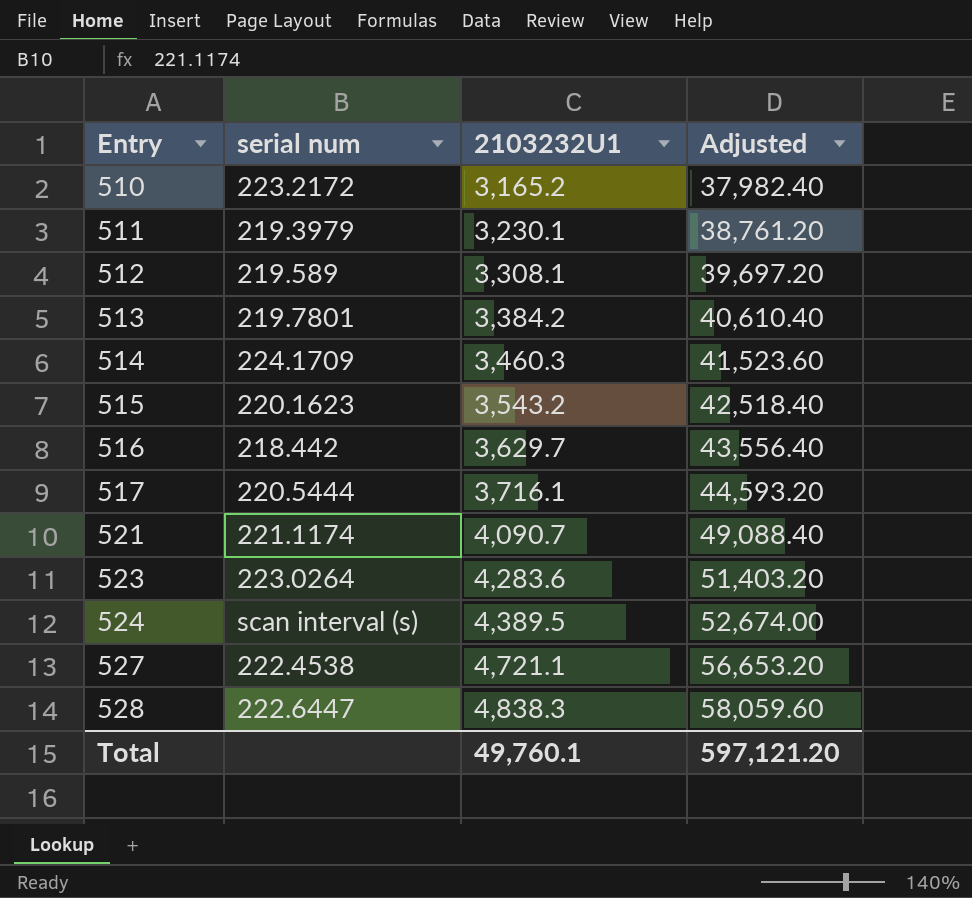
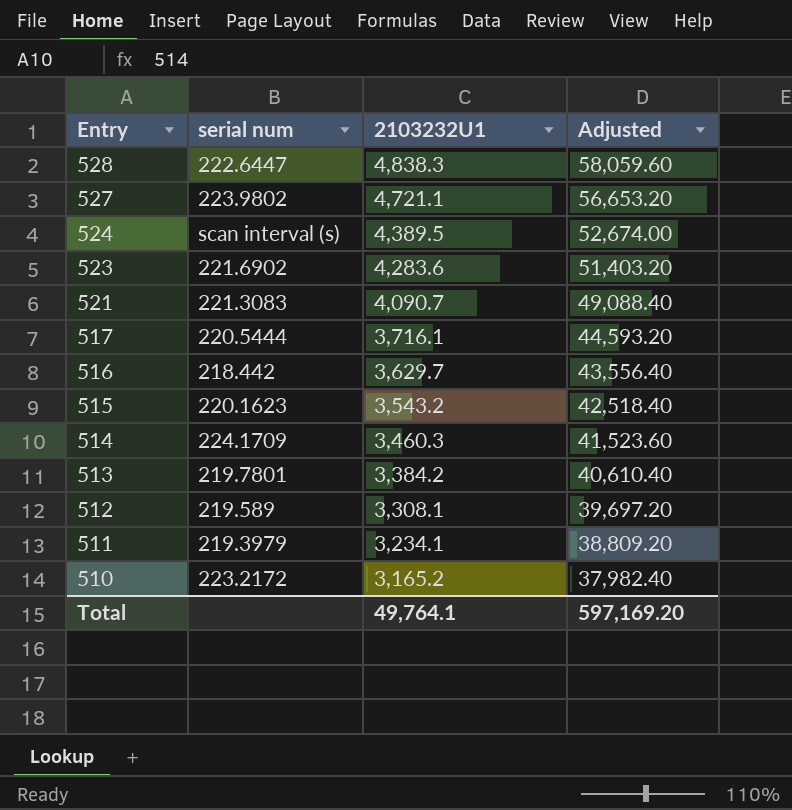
row order: Entry ascending -> Entry descending
527 | serial num: 222.4538 -> 223.9802
523 | serial num: 223.0264 -> 221.6902
521 | serial num: 221.1174 -> 221.3083
511 | 2103232U1: 3,230.1 -> 3,234.1
511 | Adjusted: 38,761.20 -> 38,809.20
Total | 2103232U1: 49,760.1 -> 49,764.1
Total | Adjusted: 597,121.20 -> 597,169.20

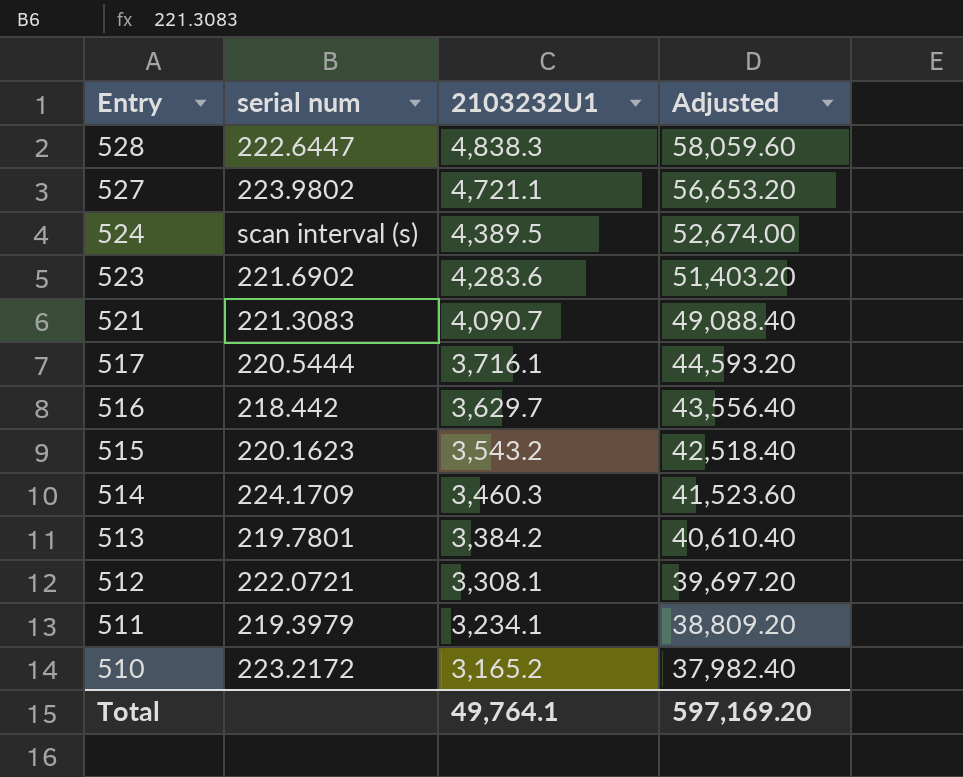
512 | serial num: 219.589 -> 222.0721

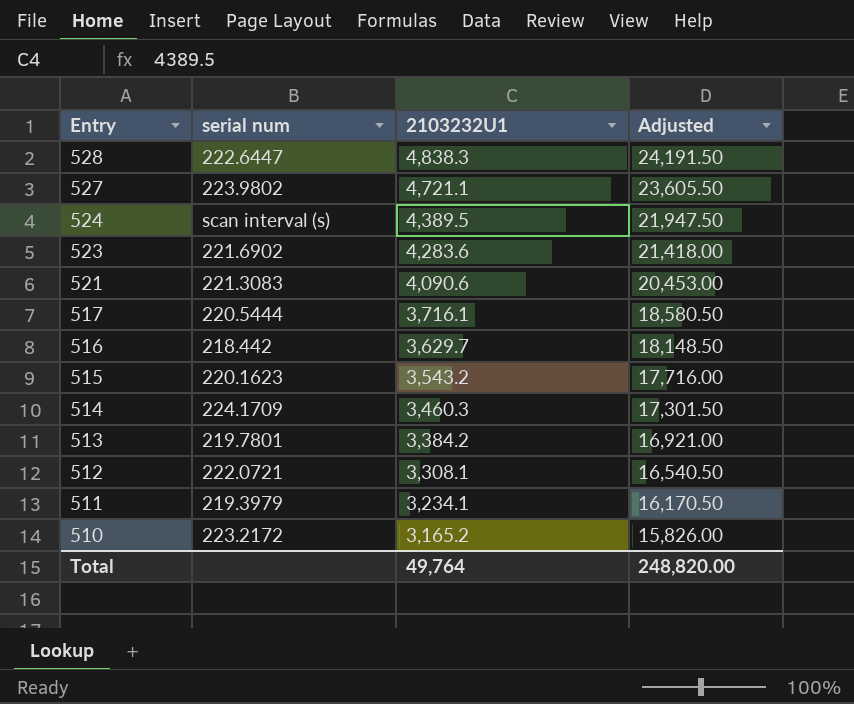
column Adjusted | formula: [2103232U1] * 12 -> [2103232U1] * 5
521 | 2103232U1: 4,090.7 -> 4,090.6
Total | 2103232U1: 49,764.1 -> 49,764
Total | Adjusted: 597,169.20 -> 248,820.00

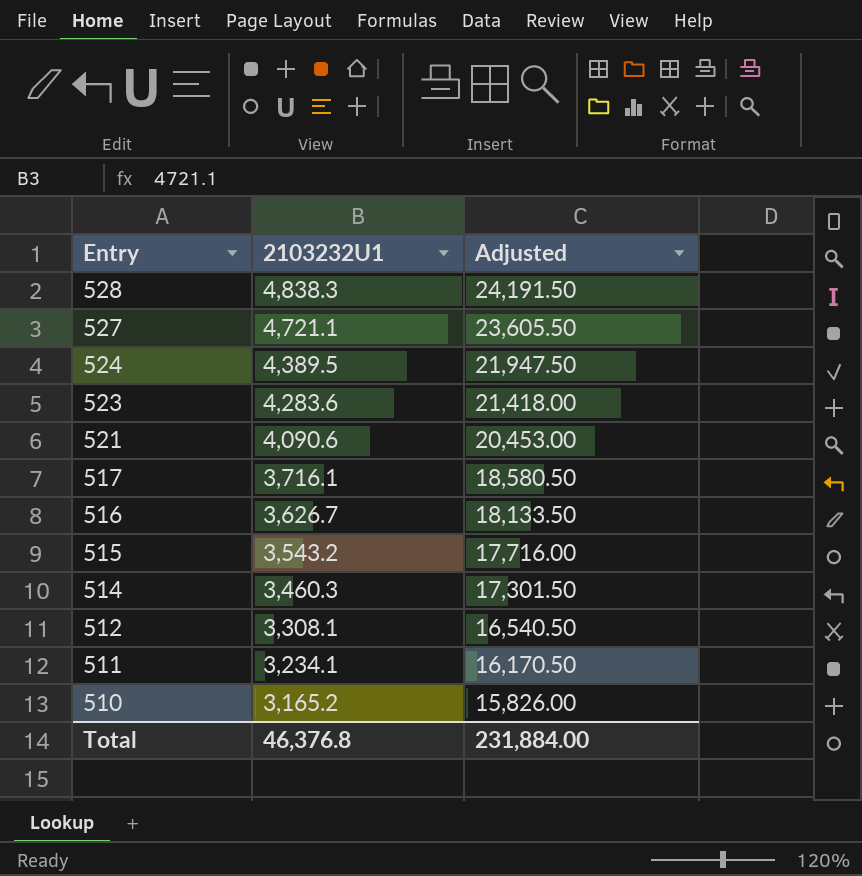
column serial num | position: 2 -> none
row 513: 219.7801 | 3,384.2 | 16,921.00 -> none
516 | 2103232U1: 3,629.7 -> 3,626.7
516 | Adjusted: 18,148.50 -> 18,133.50
Total | 2103232U1: 49,764 -> 46,376.8
Total | Adjusted: 248,820.00 -> 231,884.00

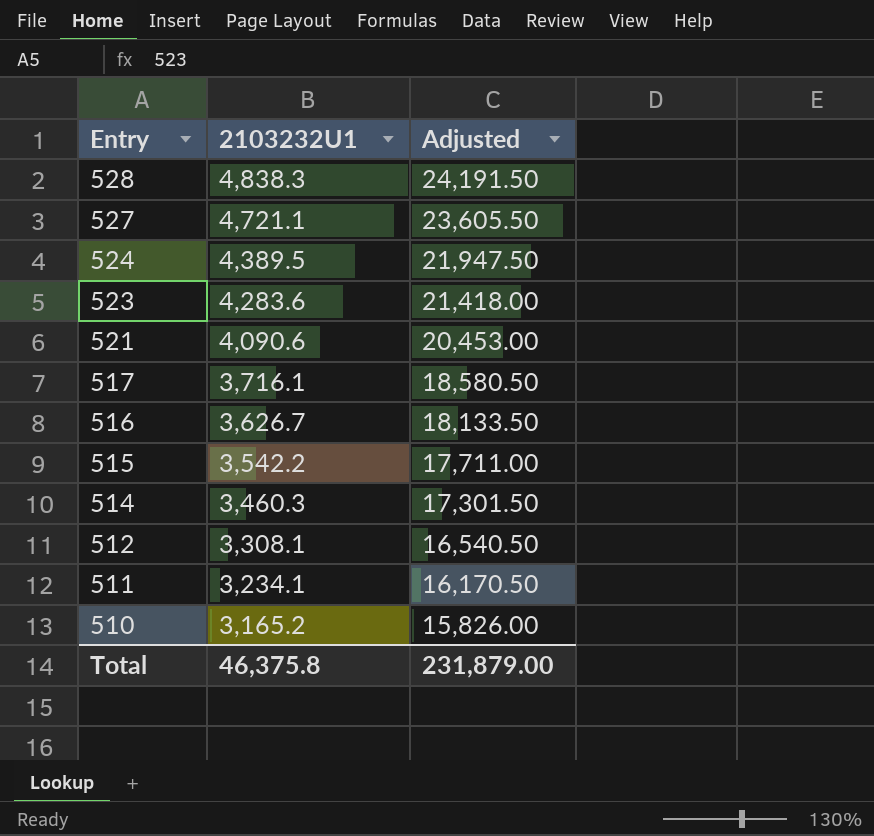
515 | 2103232U1: 3,543.2 -> 3,542.2
515 | Adjusted: 17,716.00 -> 17,711.00
Total | 2103232U1: 46,376.8 -> 46,375.8
Total | Adjusted: 231,884.00 -> 231,879.00

